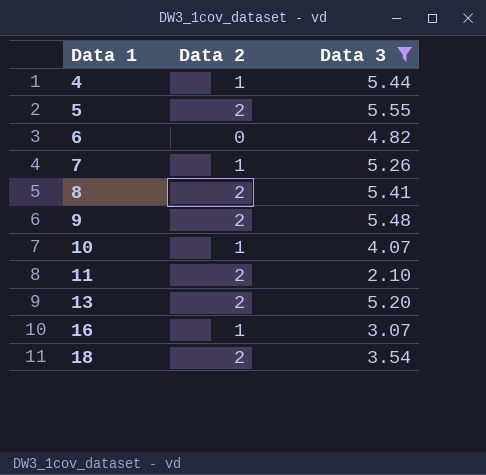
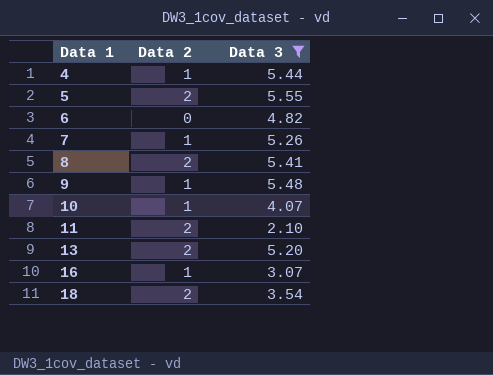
9 | Data 2: 2 -> 1

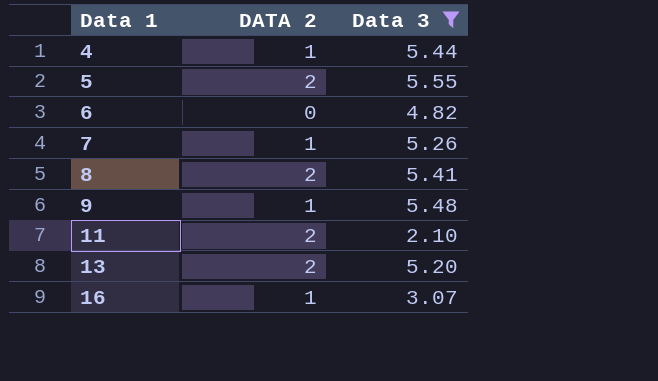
column name: Data 2 -> DATA 2
row 10: 1 | 4.07 -> none
row 18: 2 | 3.54 -> none

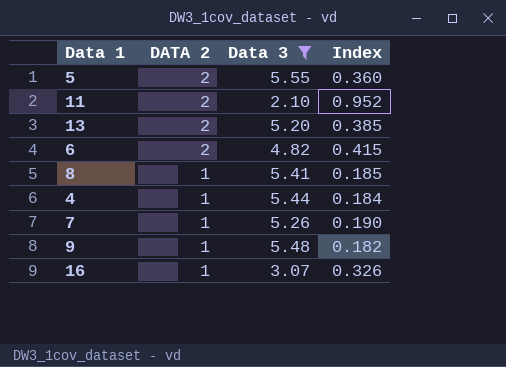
row order: Data 1 ascending -> DATA 2 descending
column Index | formula: none -> [DATA 2] / [Data 3]
6 | DATA 2: 0 -> 2
8 | DATA 2: 2 -> 1

